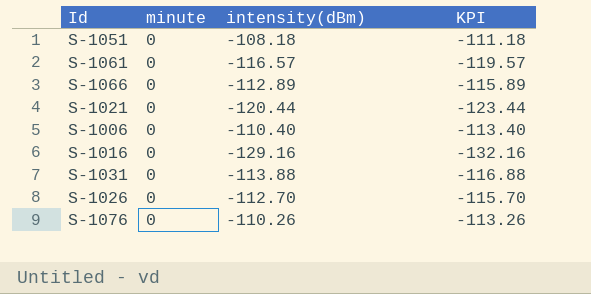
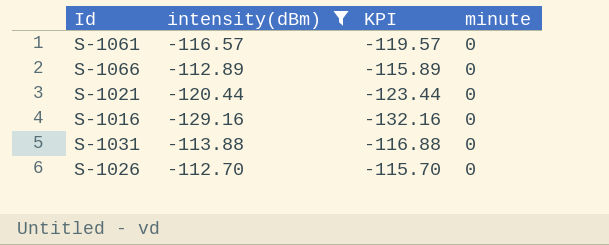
filter: none -> intensity(dBm) <= -112.70
column minute | position: 2 -> 4

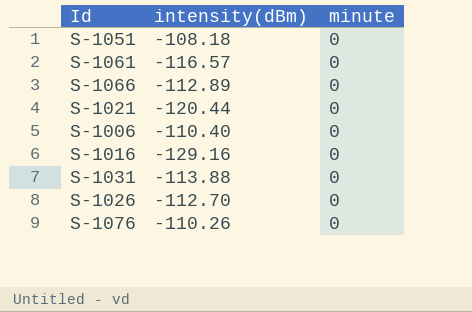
filter: intensity(dBm) <= -112.70 -> none
column KPI | formula: [intensity(dBm)] - 3 -> none

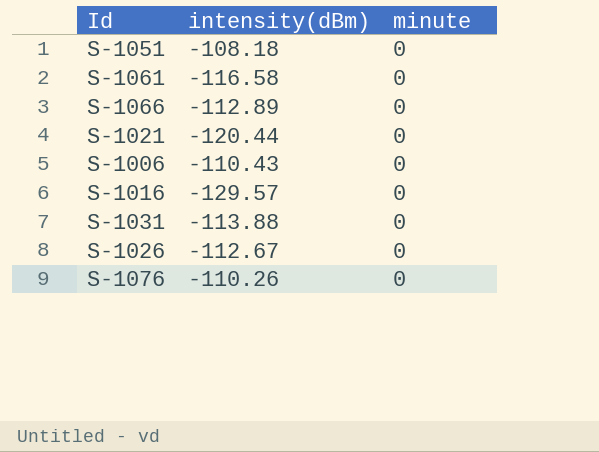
S-1061 | intensity(dBm): -116.57 -> -116.58
S-1006 | intensity(dBm): -110.40 -> -110.43
S-1016 | intensity(dBm): -129.16 -> -129.57
S-1026 | intensity(dBm): -112.70 -> -112.67

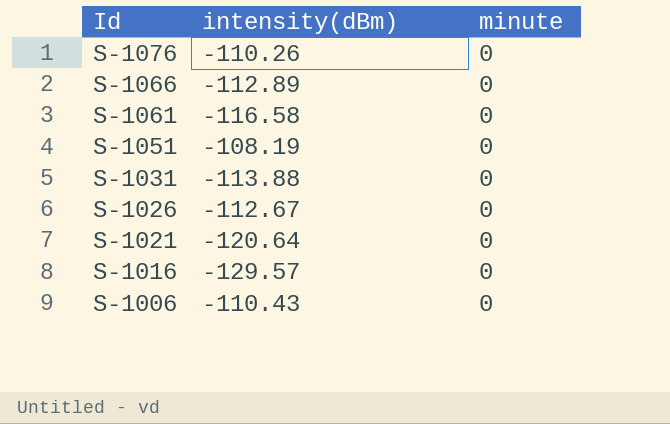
row order: none -> Id descending
S-1051 | intensity(dBm): -108.18 -> -108.19
S-1021 | intensity(dBm): -120.44 -> -120.64

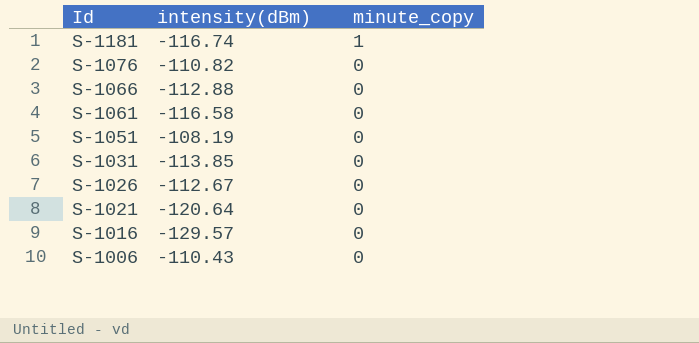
column name: minute -> minute_copy
row S-1181: none -> -116.74 | 1
S-1076 | intensity(dBm): -110.26 -> -110.82
S-1066 | intensity(dBm): -112.89 -> -112.88
S-1031 | intensity(dBm): -113.88 -> -113.85

